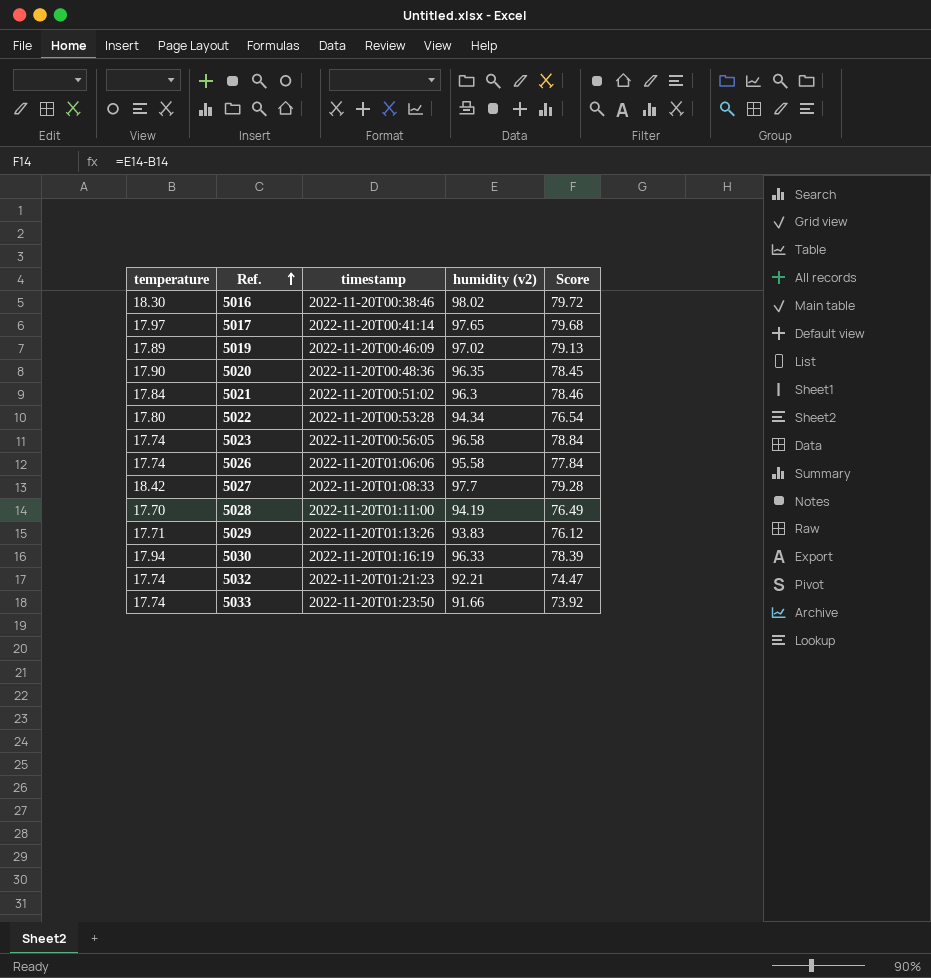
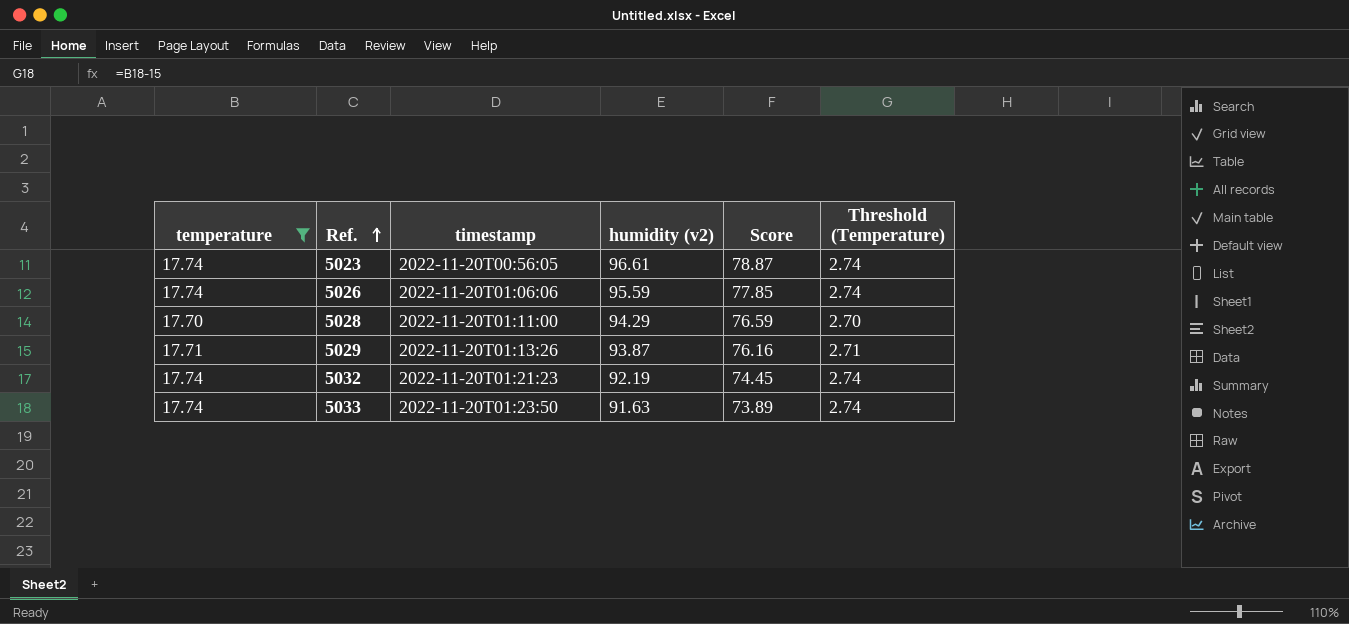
filter: none -> temperature <= 17.74
column Threshold (Temperature) | formula: none -> [temperature] - 15
5023 | humidity (v2): 96.58 -> 96.61
5023 | Score: 78.84 -> 78.87
5026 | humidity (v2): 95.58 -> 95.59
5026 | Score: 77.84 -> 77.85
5028 | humidity (v2): 94.19 -> 94.29
5028 | Score: 76.49 -> 76.59
5029 | humidity (v2): 93.83 -> 93.87
5029 | Score: 76.12 -> 76.16
5032 | humidity (v2): 92.21 -> 92.19
5032 | Score: 74.47 -> 74.45
5033 | humidity (v2): 91.66 -> 91.63
5033 | Score: 73.92 -> 73.89

